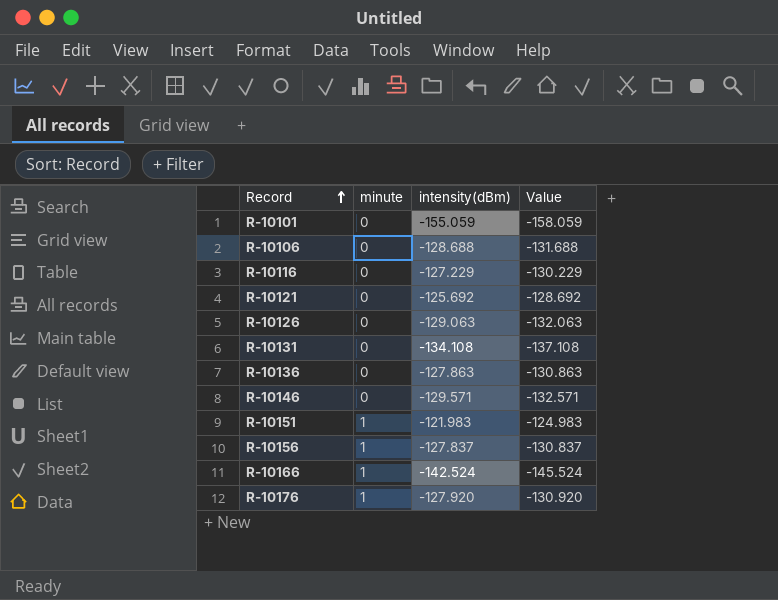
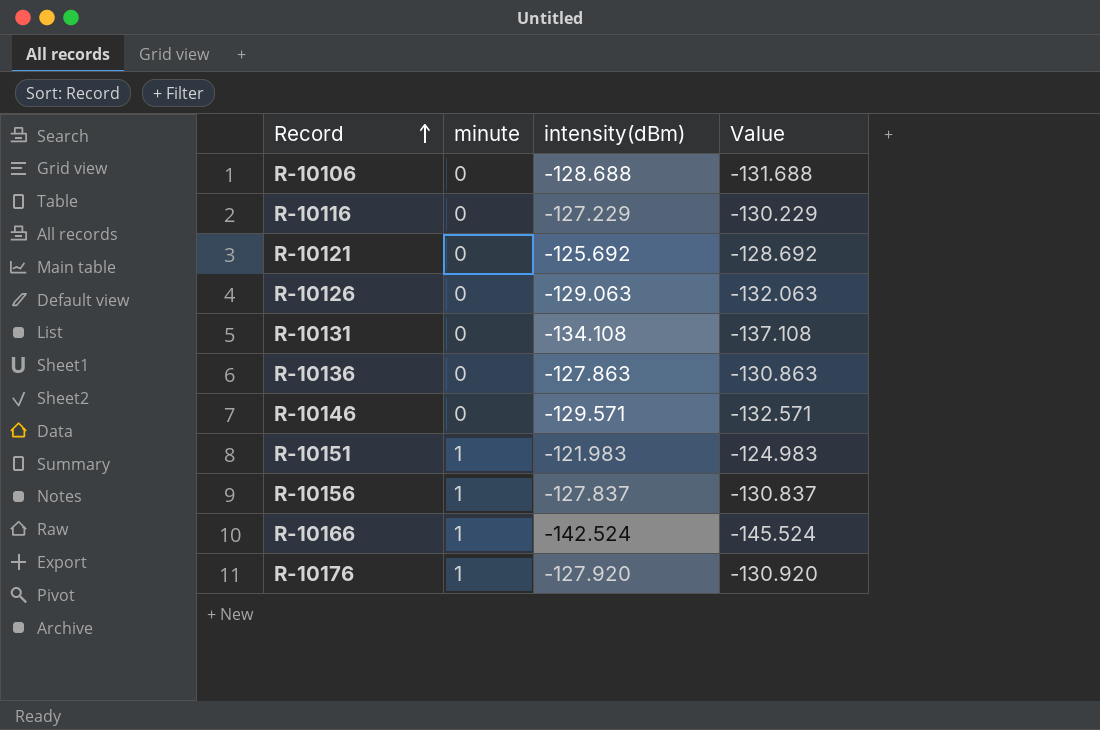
row R-10101: 0 | -155.059 | -158.059 -> none

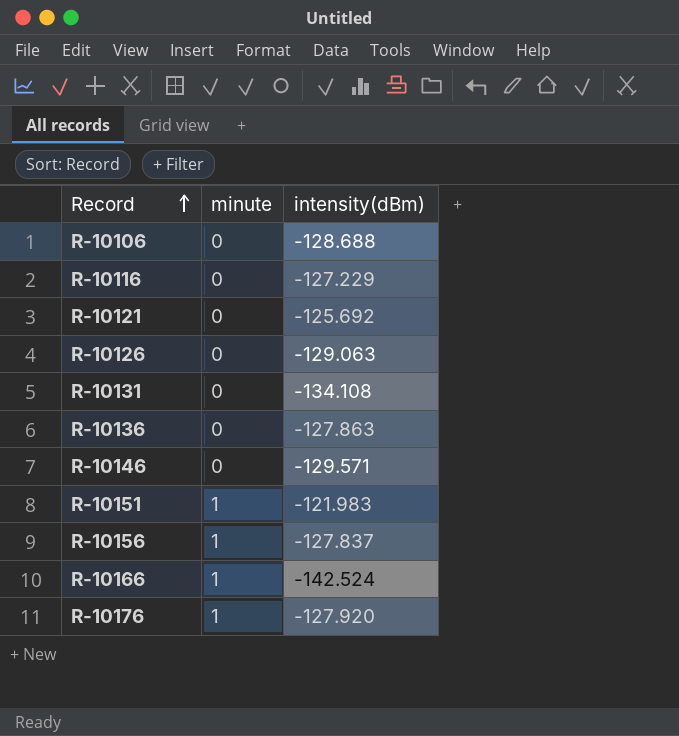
column Value | formula: [intensity(dBm)] - 3 -> none

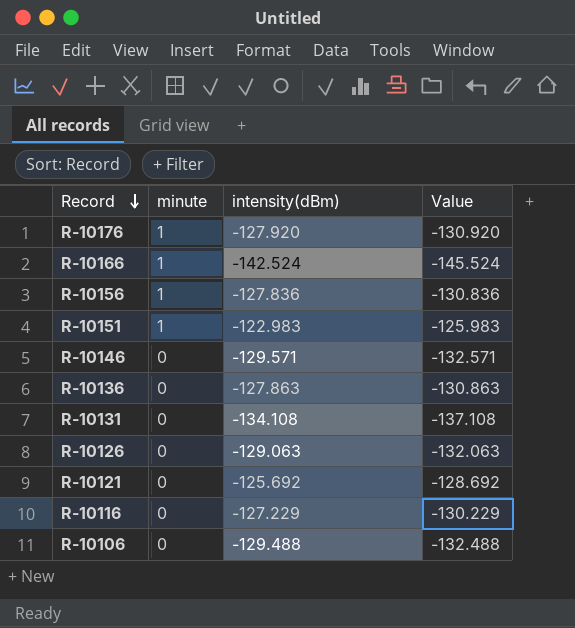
row order: Record ascending -> Record descending
column Value | formula: none -> [intensity(dBm)] - 3
R-10156 | intensity(dBm): -127.837 -> -127.836
R-10151 | intensity(dBm): -121.983 -> -122.983
R-10106 | intensity(dBm): -128.688 -> -129.488

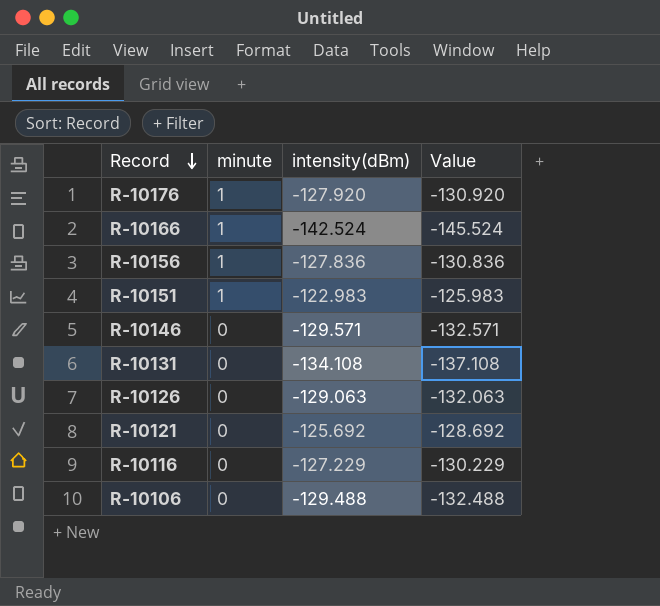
row R-10136: 0 | -127.863 | -130.863 -> none

